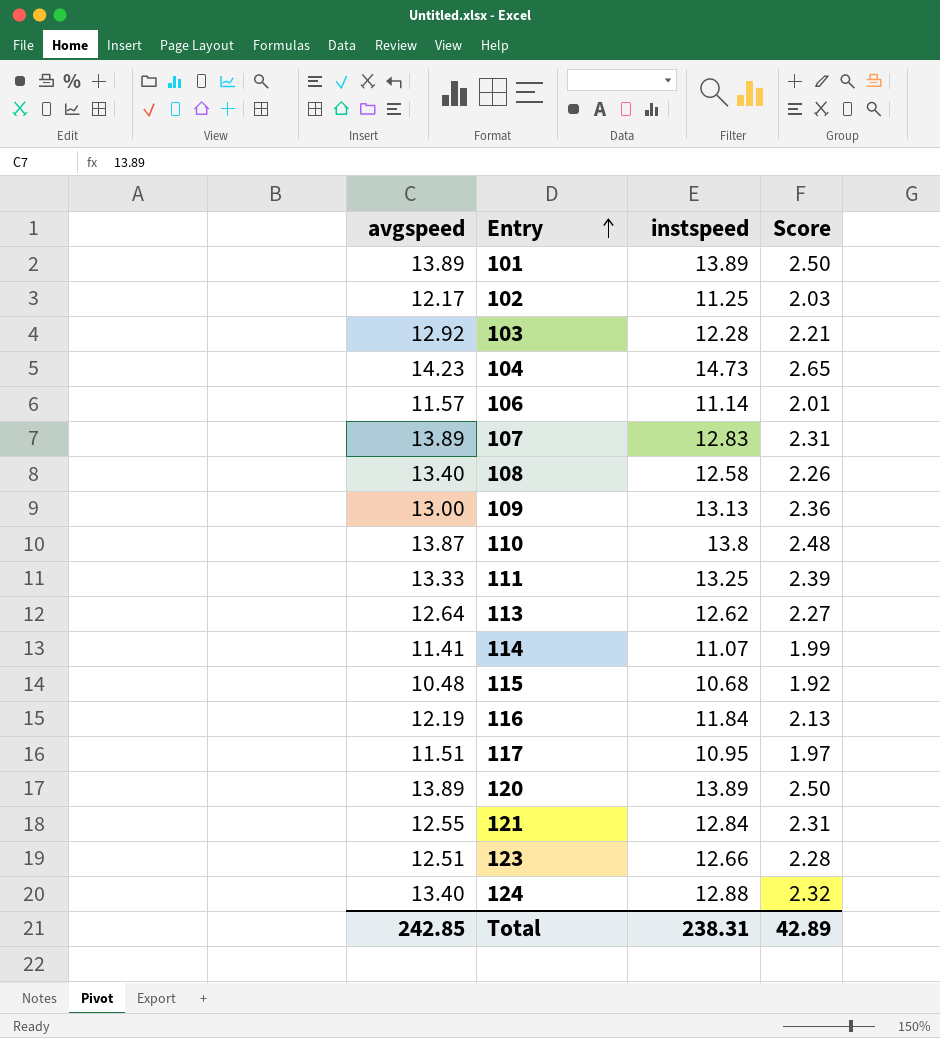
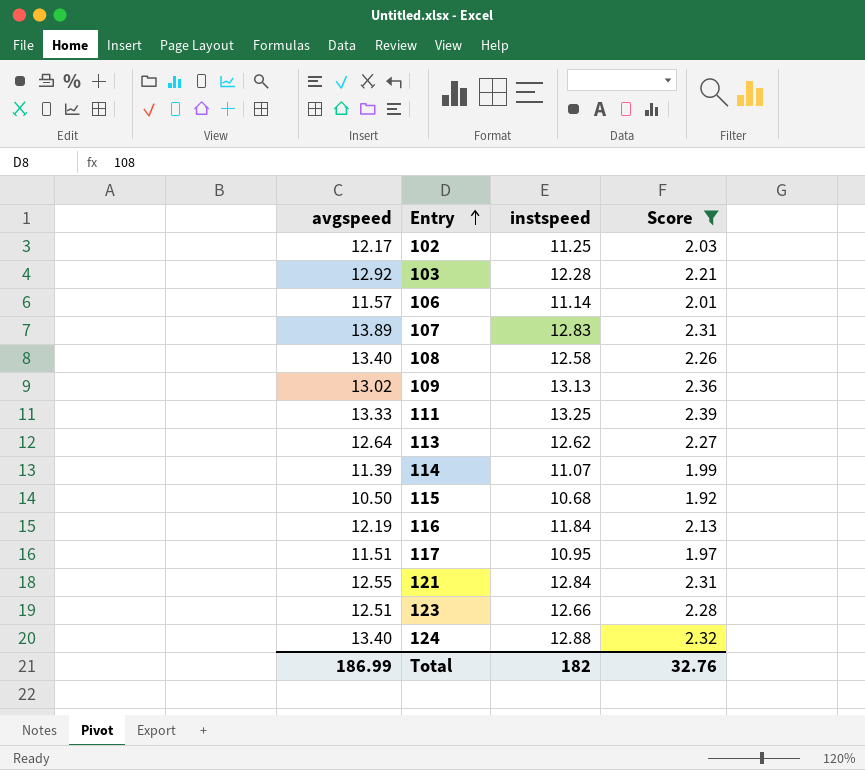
filter: none -> Score <= 2.39
109 | avgspeed: 13.00 -> 13.02
114 | avgspeed: 11.41 -> 11.39
115 | avgspeed: 10.48 -> 10.50
Total | avgspeed: 242.85 -> 186.99
Total | instspeed: 238.31 -> 182
Total | Score: 42.89 -> 32.76

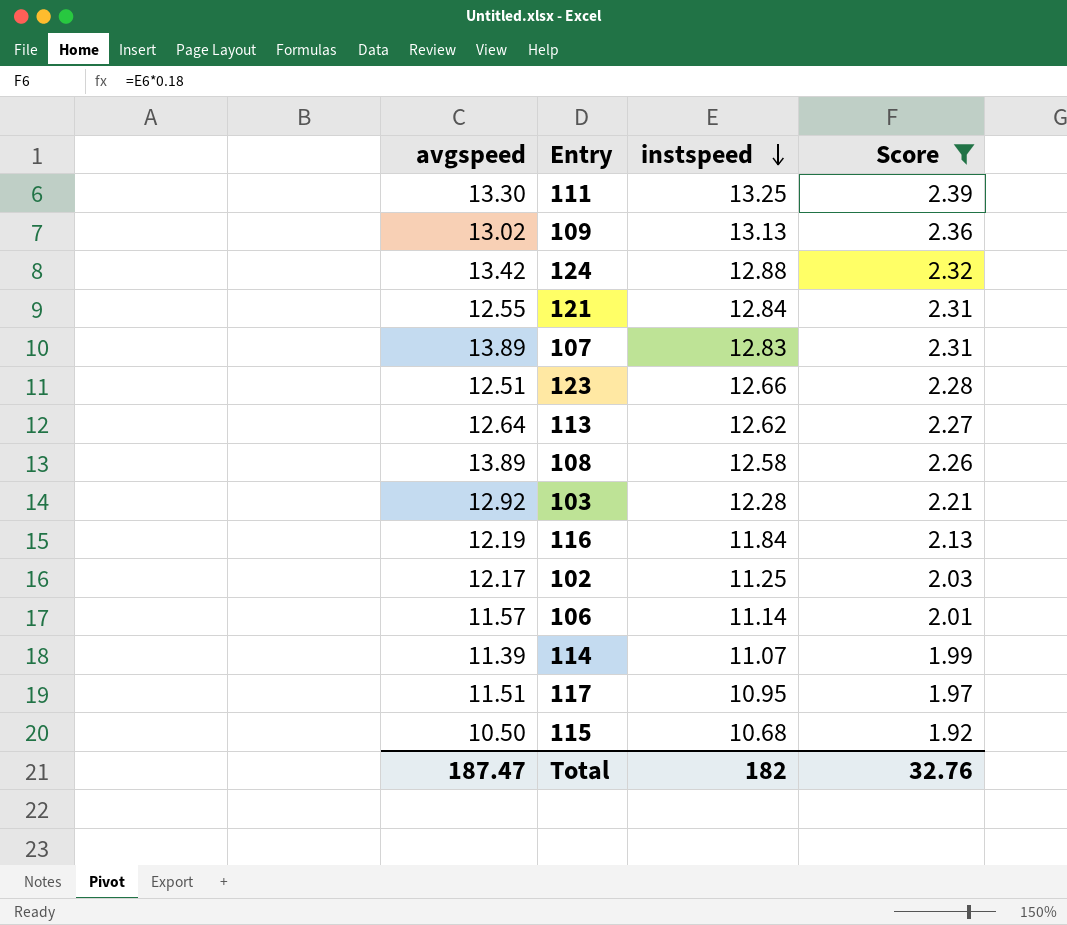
row order: Entry ascending -> instspeed descending
111 | avgspeed: 13.33 -> 13.30
124 | avgspeed: 13.40 -> 13.42
108 | avgspeed: 13.40 -> 13.89
Total | avgspeed: 186.99 -> 187.47

